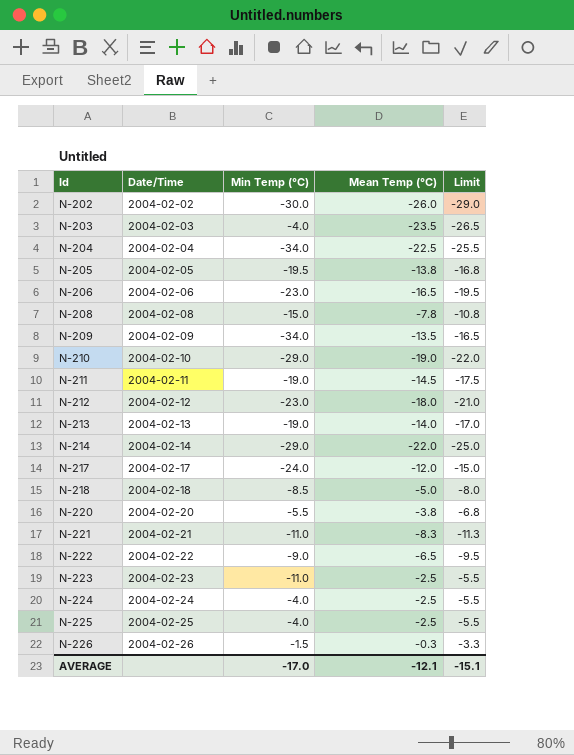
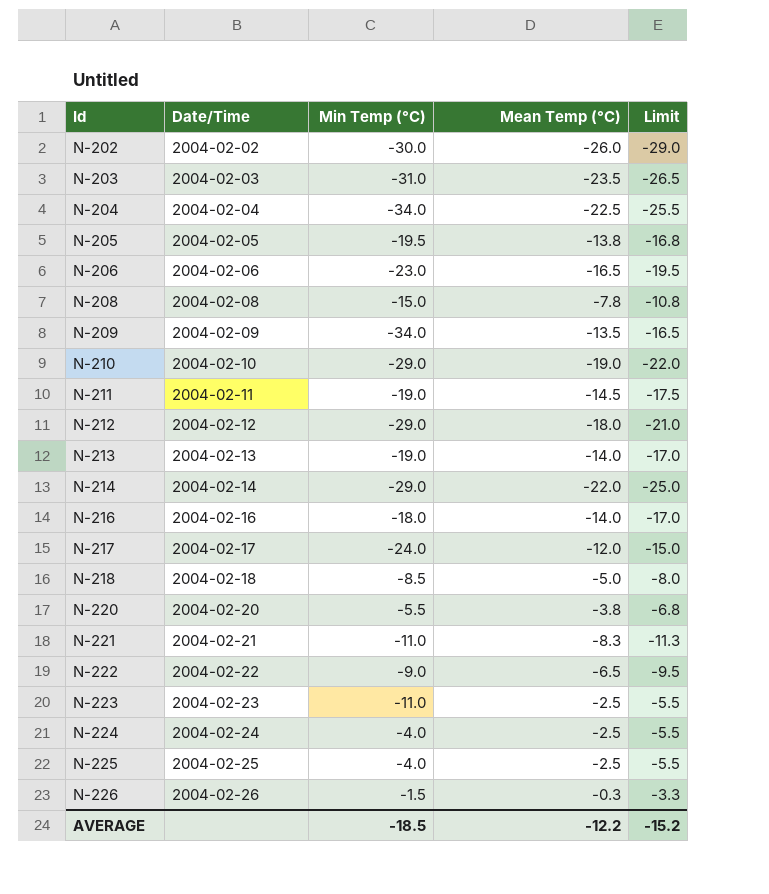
N-203 | Min Temp (°C): -4.0 -> -31.0
N-212 | Min Temp (°C): -23.0 -> -29.0
row N-216: none -> 2004-02-16 | -18.0 | -14.0 | -17.0
AVERAGE | Min Temp (°C): -17.0 -> -18.5
AVERAGE | Mean Temp (°C): -12.1 -> -12.2
AVERAGE | Limit: -15.1 -> -15.2

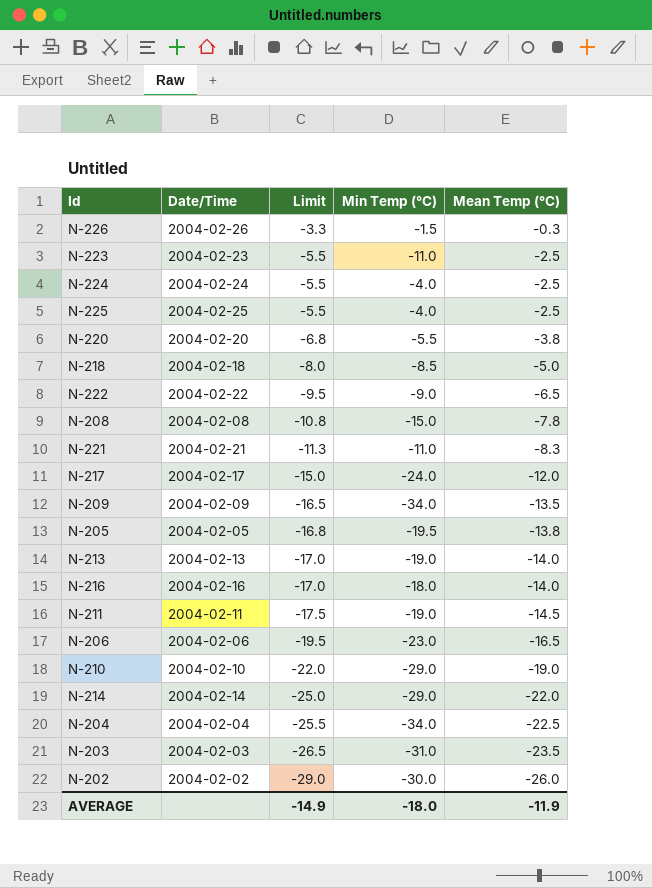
row order: Id ascending -> Limit descending
column Limit | position: 5 -> 3
row N-212: 2004-02-12 | -29.0 | -18.0 | -21.0 -> none
AVERAGE | Limit: -15.2 -> -14.9
AVERAGE | Min Temp (°C): -18.5 -> -18.0
AVERAGE | Mean Temp (°C): -12.2 -> -11.9

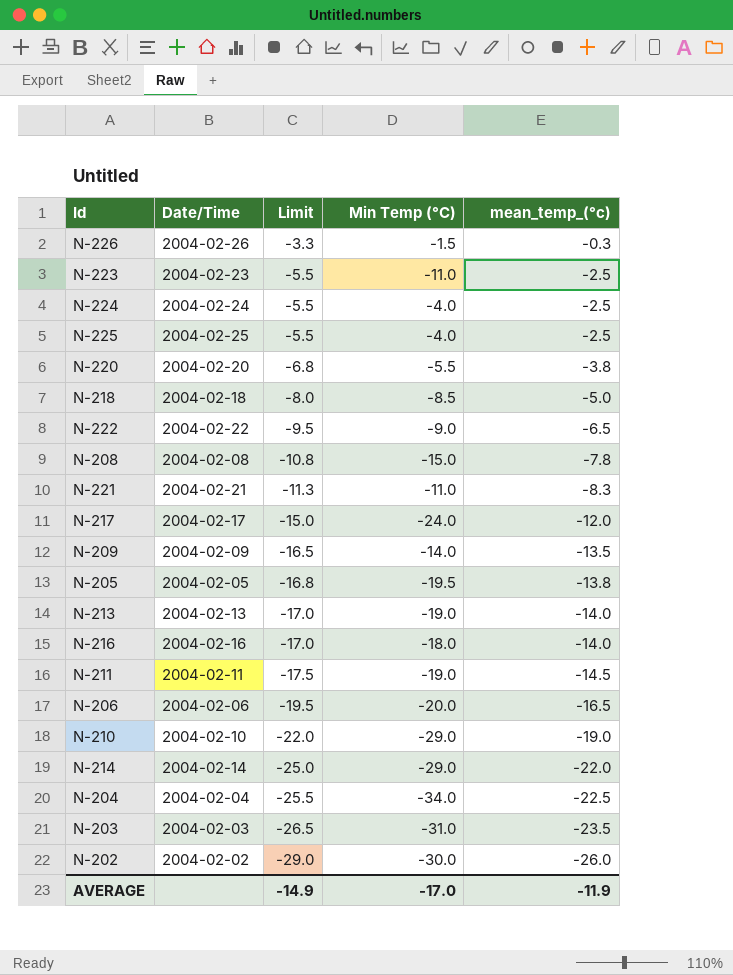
column name: Mean Temp (°C) -> mean_temp_(°c)
N-209 | Min Temp (°C): -34.0 -> -14.0
N-206 | Min Temp (°C): -23.0 -> -20.0
AVERAGE | Min Temp (°C): -18.0 -> -17.0

